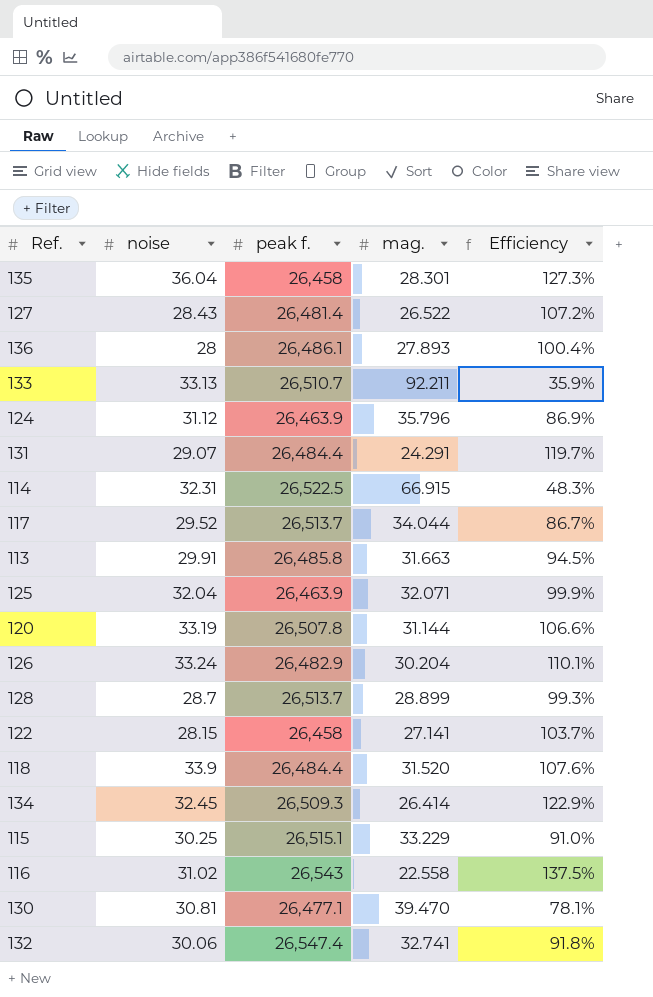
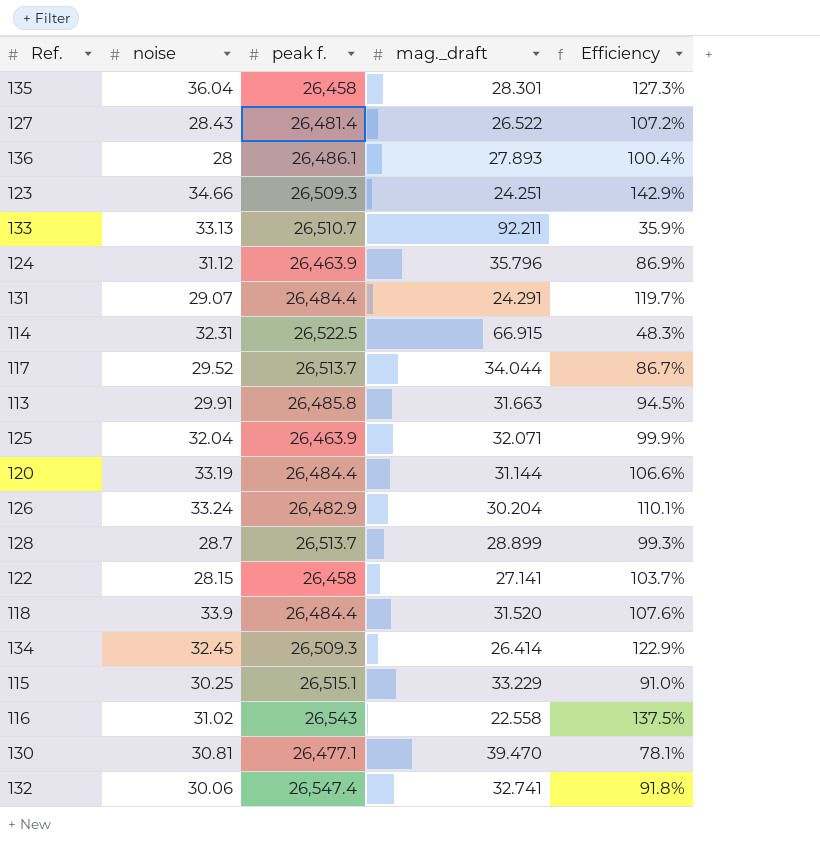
column name: mag. -> mag._draft
row 123: none -> 34.66 | 26,509.3 | 24.251 | 142.9%
120 | peak f.: 26,507.8 -> 26,484.4

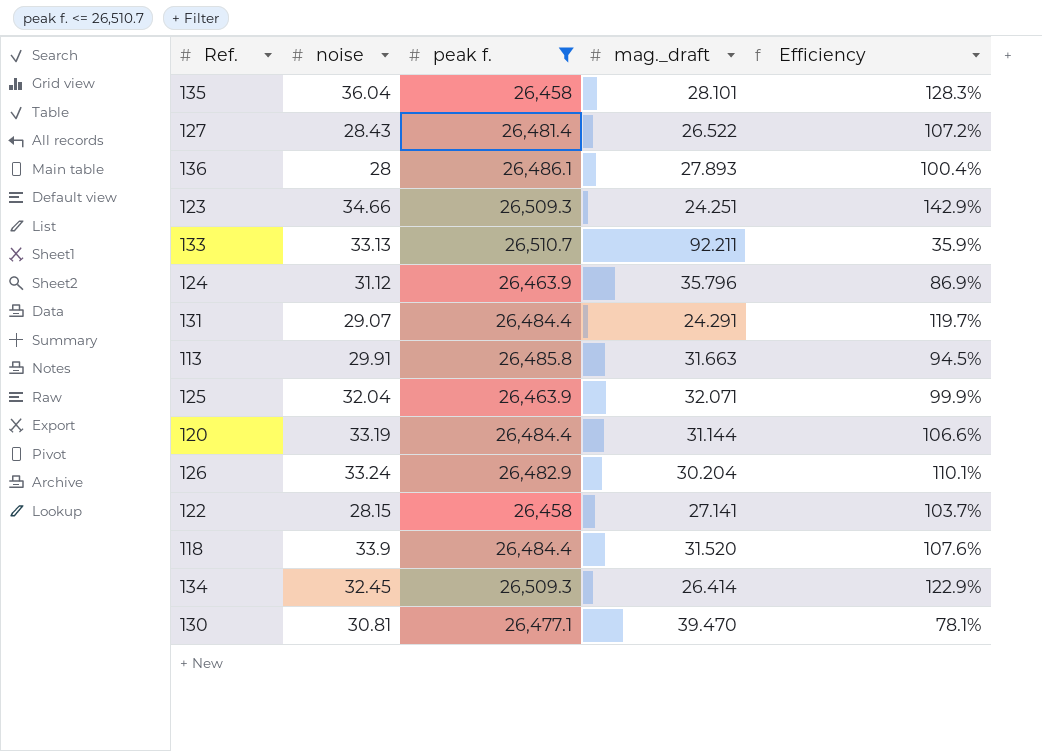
filter: none -> peak f. <= 26,510.7
135 | mag._draft: 28.301 -> 28.101
135 | Efficiency: 127.3% -> 128.3%

